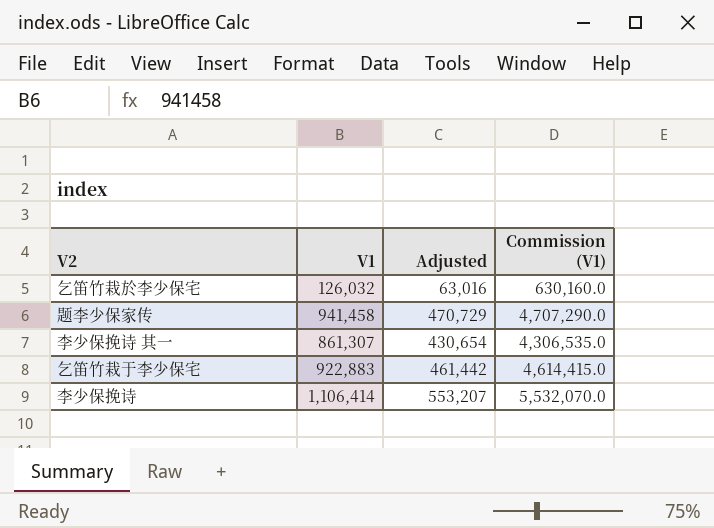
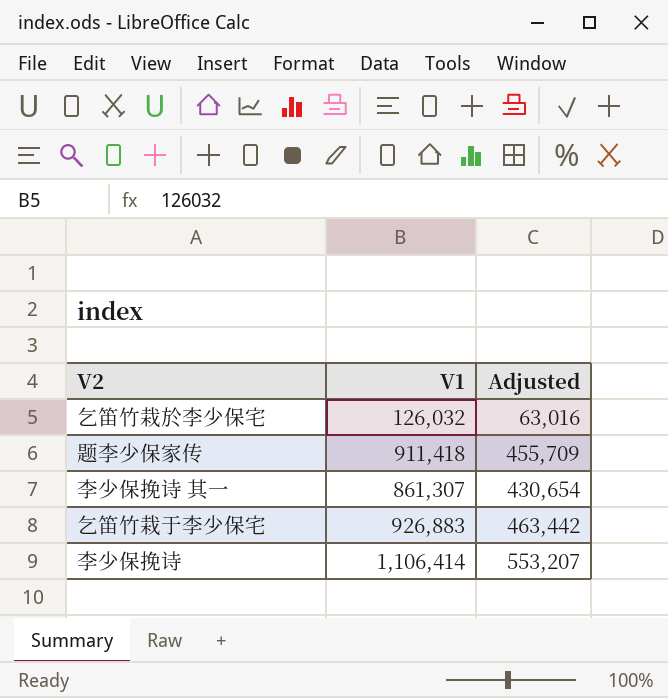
column Commission (V1) | formula: [V1] * 5 -> none
题李少保家传 | V1: 941,458 -> 911,418
题李少保家传 | Adjusted: 470,729 -> 455,709
乞笛竹栽于李少保宅 | V1: 922,883 -> 926,883
乞笛竹栽于李少保宅 | Adjusted: 461,442 -> 463,442

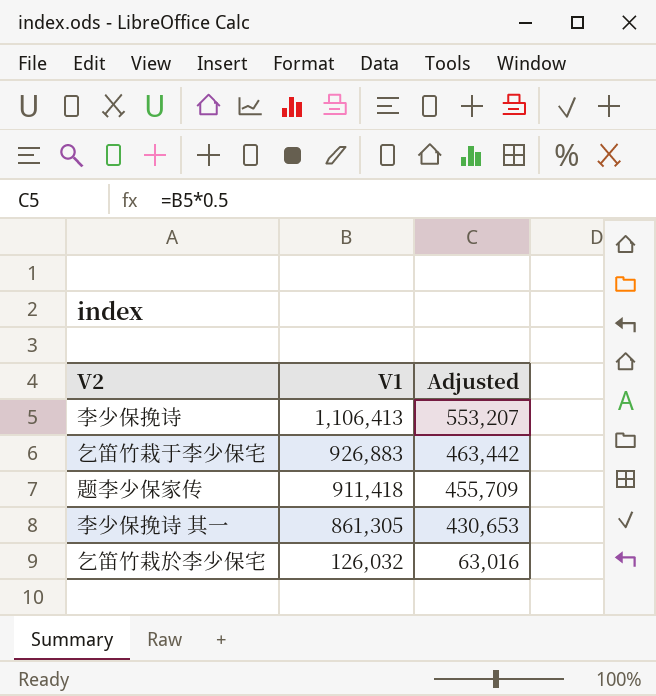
row order: none -> V1 descending
李少保挽诗 | V1: 1,106,414 -> 1,106,413
李少保挽诗 其一 | V1: 861,307 -> 861,305
李少保挽诗 其一 | Adjusted: 430,654 -> 430,653

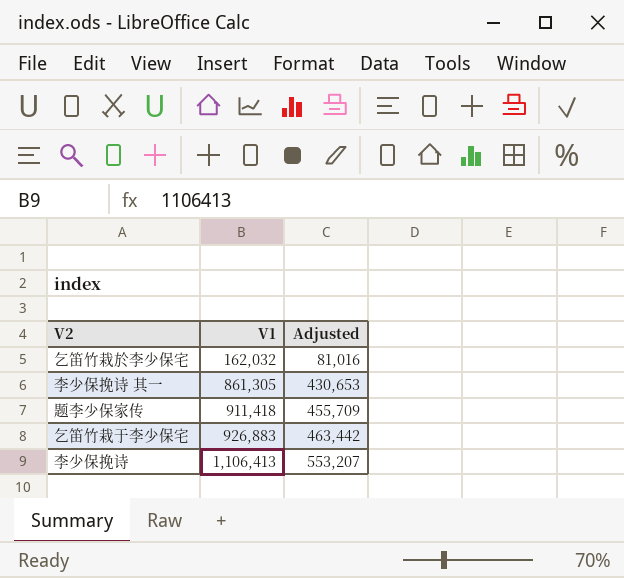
row order: V1 descending -> V1 ascending
乞笛竹栽於李少保宅 | V1: 126,032 -> 162,032
乞笛竹栽於李少保宅 | Adjusted: 63,016 -> 81,016

